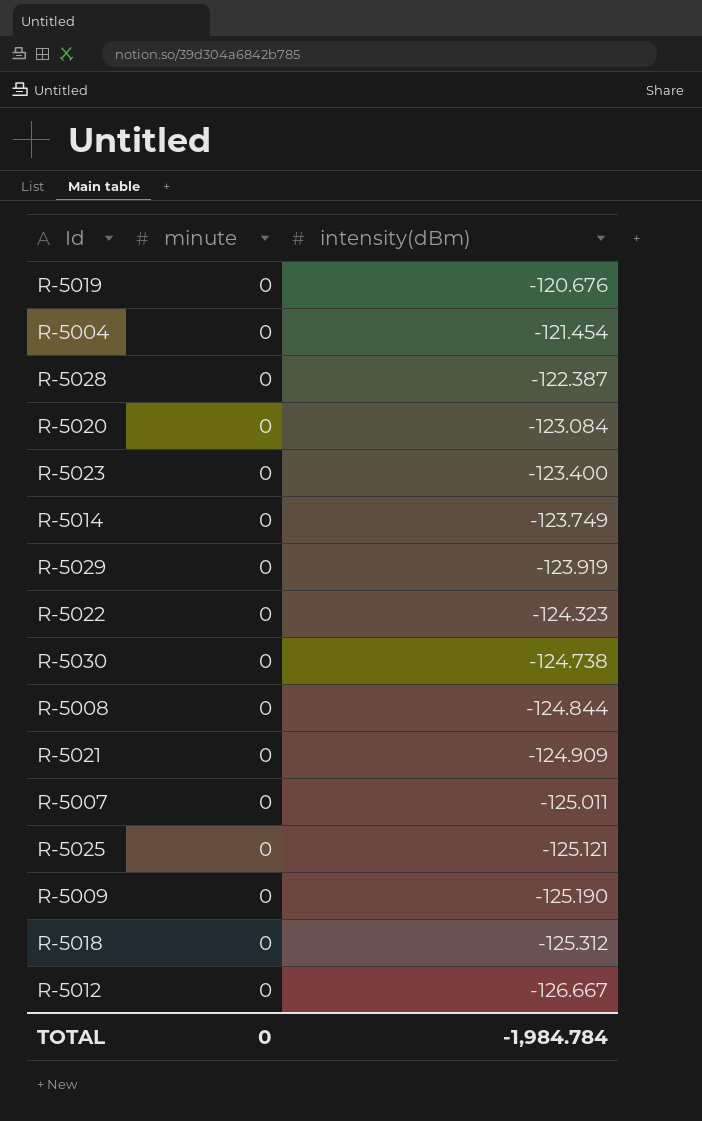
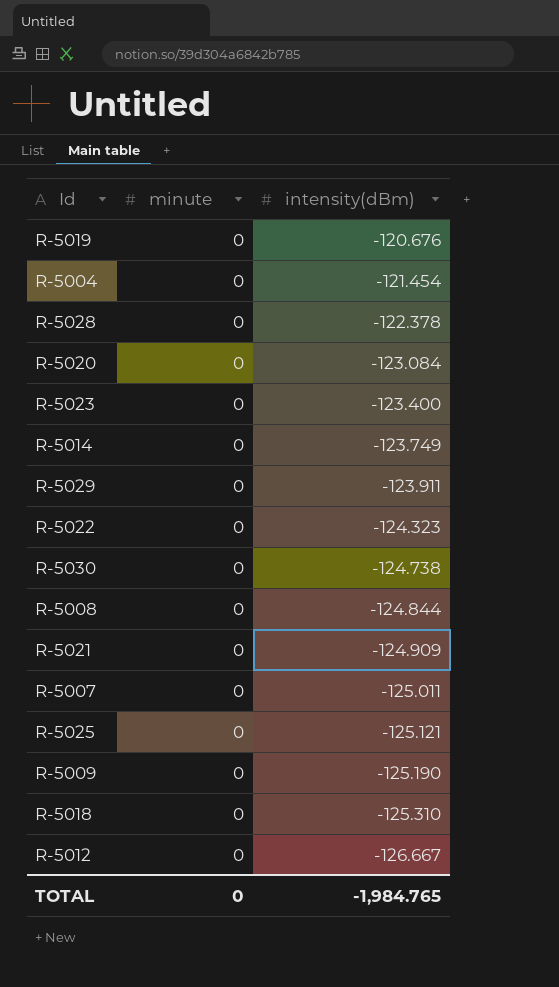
R-5028 | intensity(dBm): -122.387 -> -122.378
R-5029 | intensity(dBm): -123.919 -> -123.911
R-5018 | intensity(dBm): -125.312 -> -125.310
TOTAL | intensity(dBm): -1,984.784 -> -1,984.765

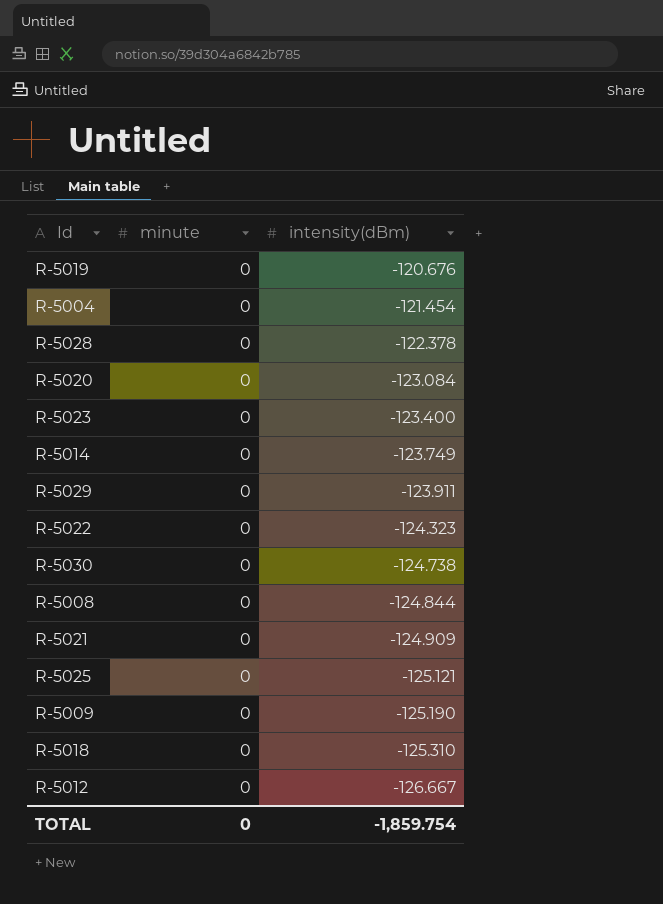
row R-5007: 0 | -125.011 -> none
TOTAL | intensity(dBm): -1,984.765 -> -1,859.754

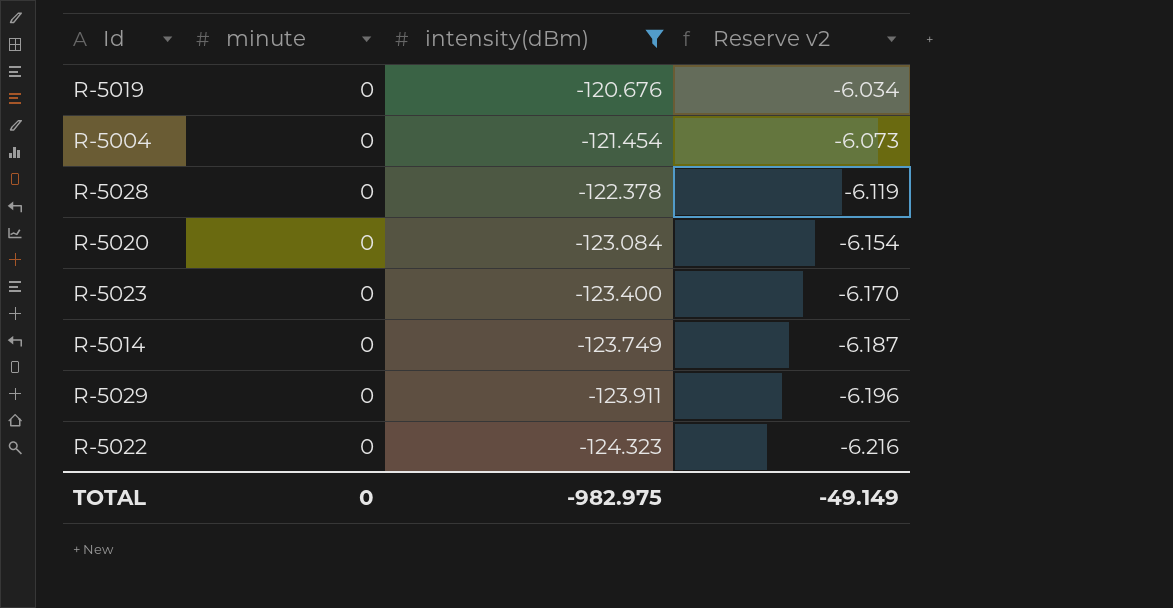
filter: none -> intensity(dBm) >= -124.323
column Reserve v2 | formula: none -> [intensity(dBm)] * 0.05
TOTAL | intensity(dBm): -1,859.754 -> -982.975

